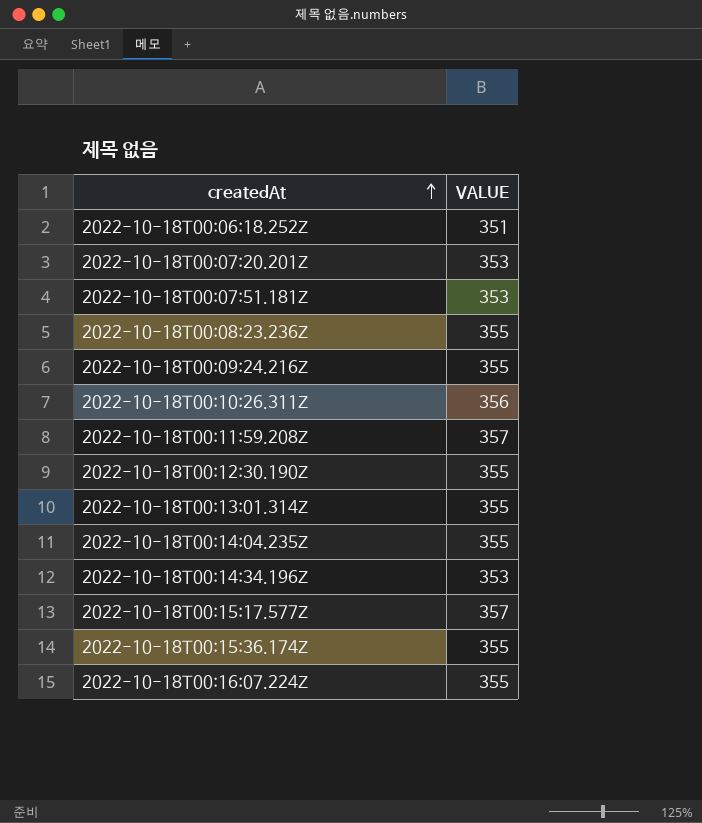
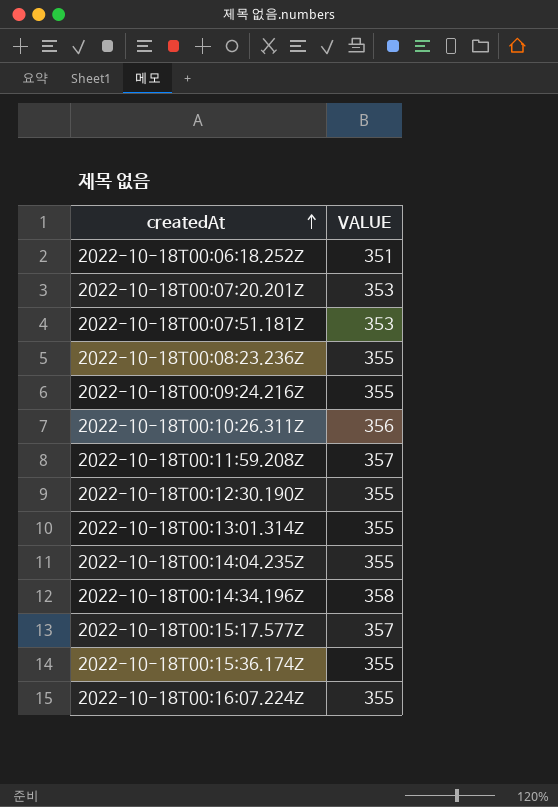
2022-10-18T00:14:34.196Z | VALUE: 353 -> 358

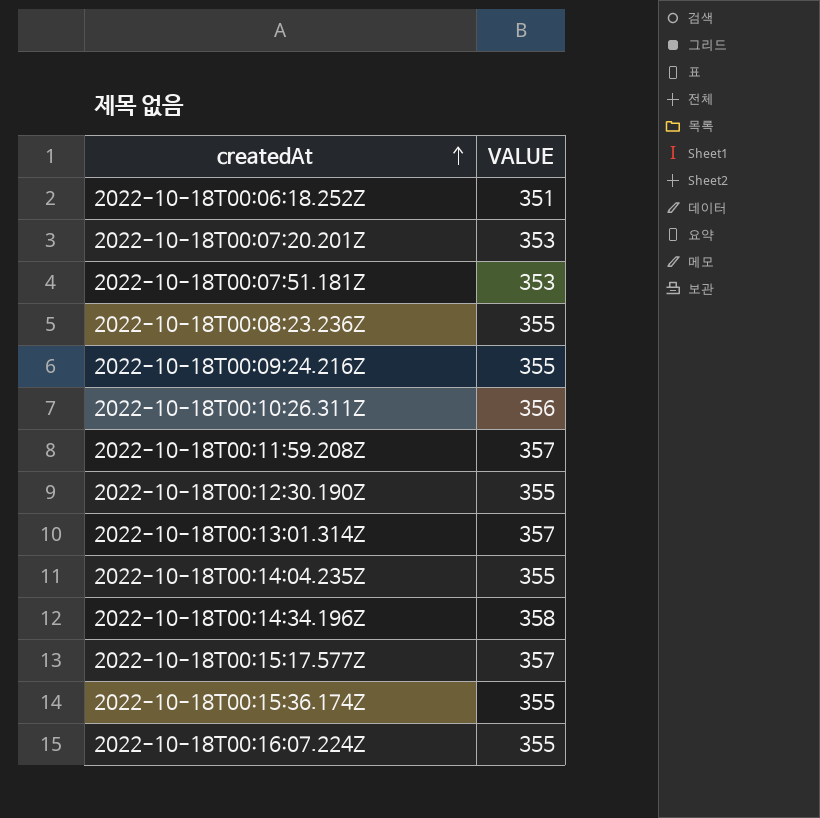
2022-10-18T00:13:01.314Z | VALUE: 355 -> 357

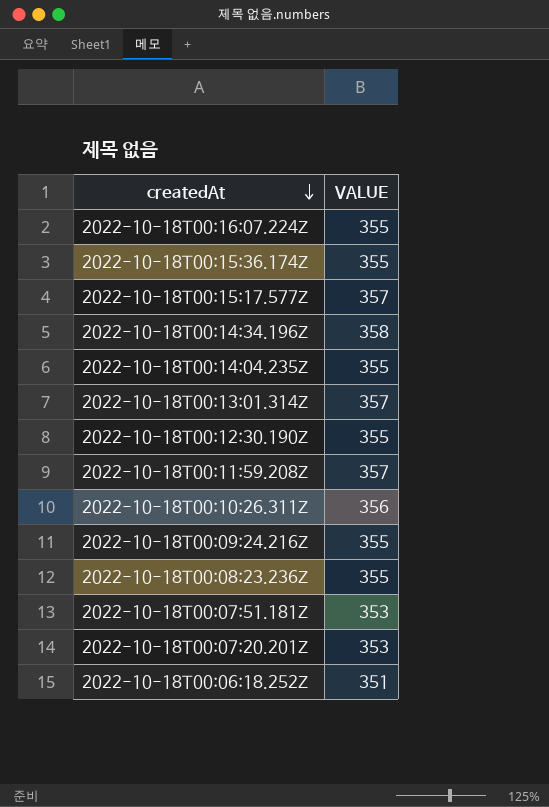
row order: createdAt ascending -> createdAt descending

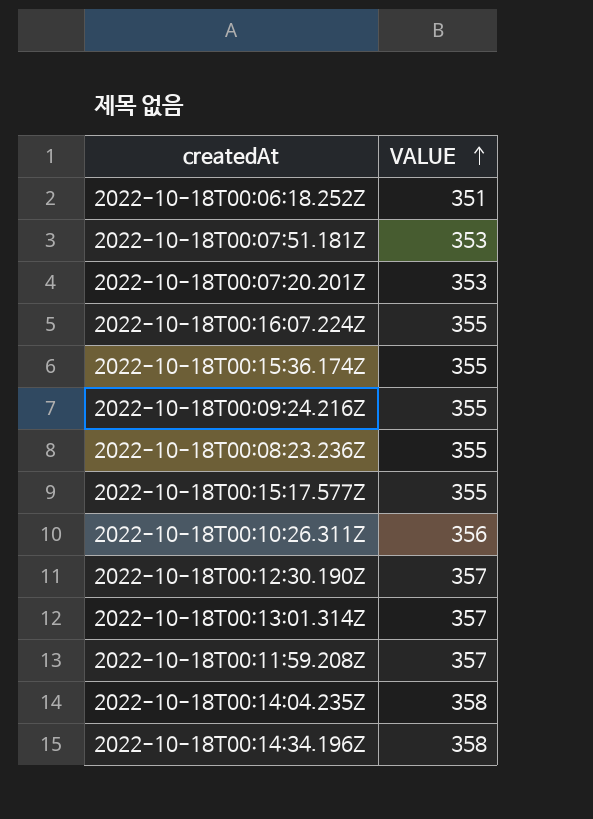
row order: createdAt descending -> VALUE ascending
2022-10-18T00:15:17.577Z | VALUE: 357 -> 355
2022-10-18T00:12:30.190Z | VALUE: 355 -> 357
2022-10-18T00:14:04.235Z | VALUE: 355 -> 358

